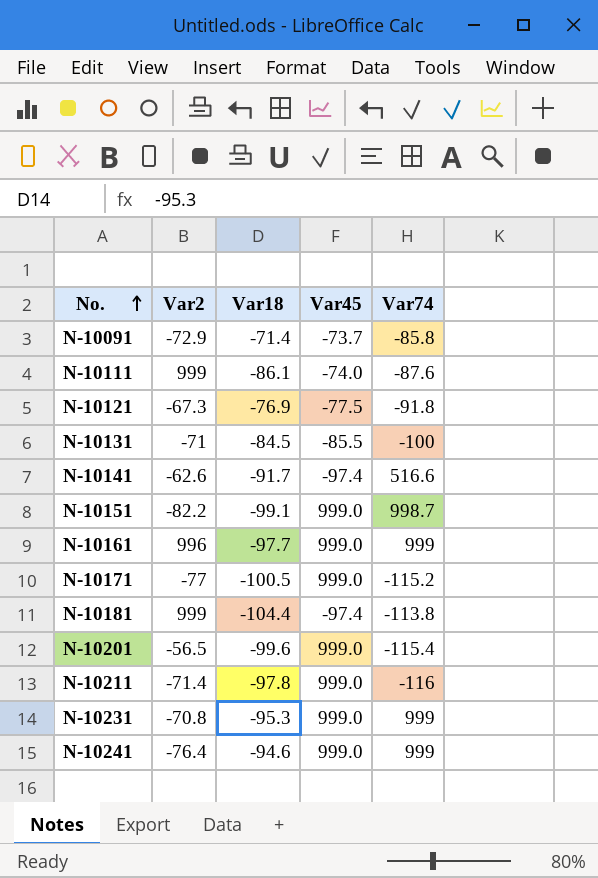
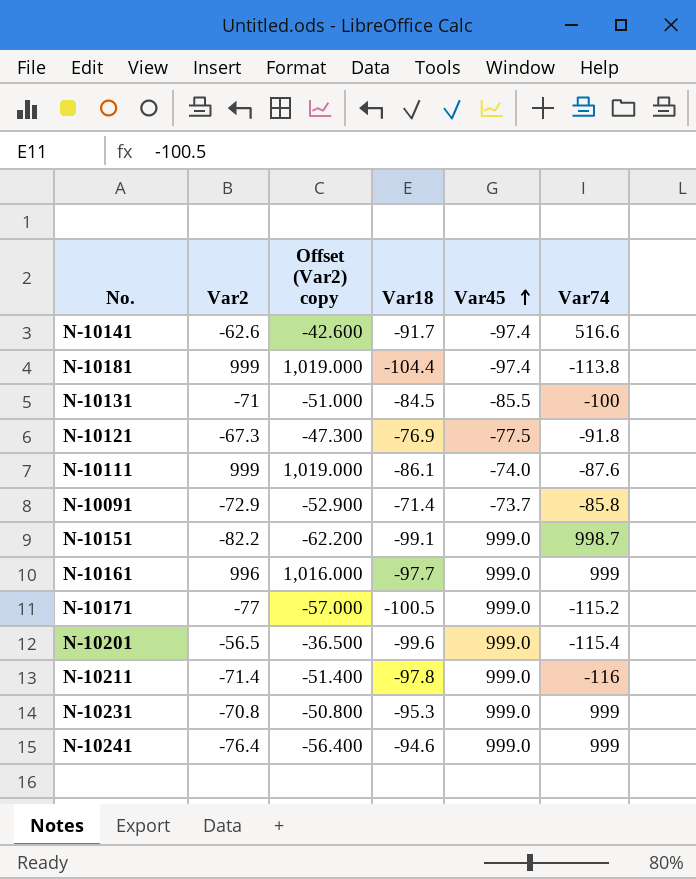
row order: No. ascending -> Var45 ascending
column Offset (Var2) copy | formula: none -> [Var2] + 20

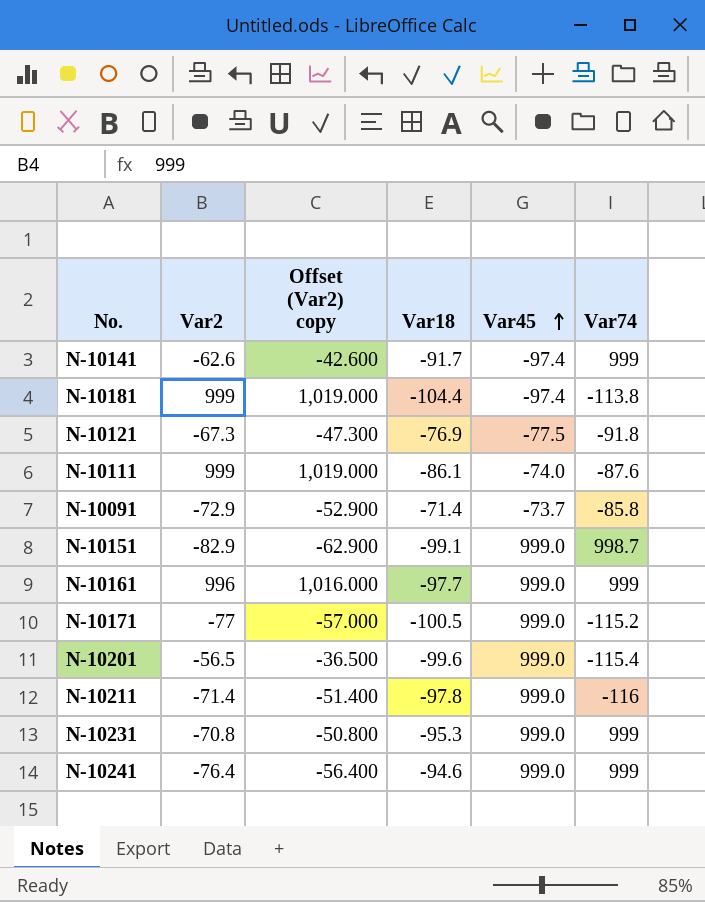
row N-10131: -71 | -51.000 | -84.5 | -85.5 | -100 -> none
N-10141 | Var74: 516.6 -> 999
N-10151 | Var2: -82.2 -> -82.9
N-10151 | Offset (Var2) copy: -62.200 -> -62.900

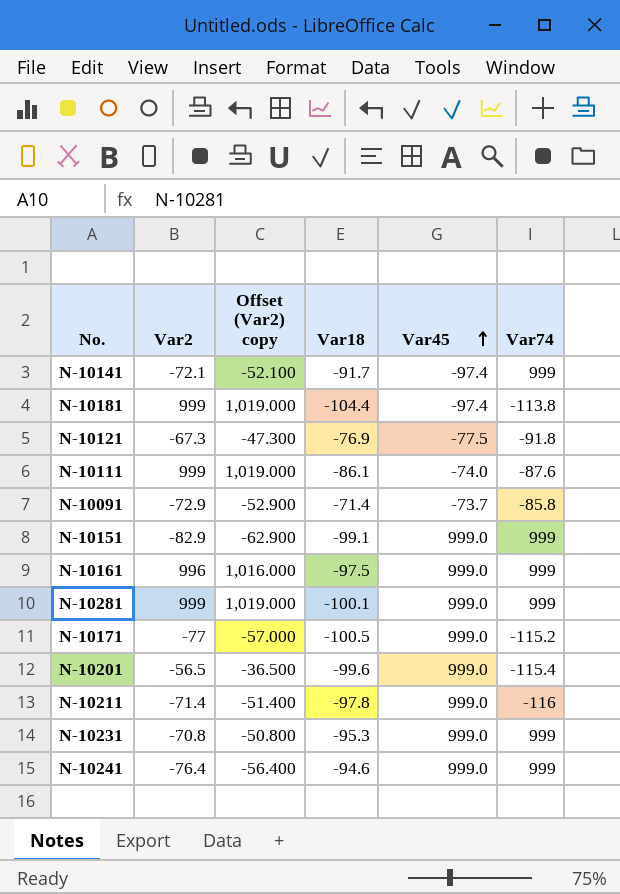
N-10141 | Var2: -62.6 -> -72.1
N-10141 | Offset (Var2) copy: -42.600 -> -52.100
N-10151 | Var74: 998.7 -> 999
N-10161 | Var18: -97.7 -> -97.5
row N-10281: none -> 999 | 1,019.000 | -100.1 | 999.0 | 999

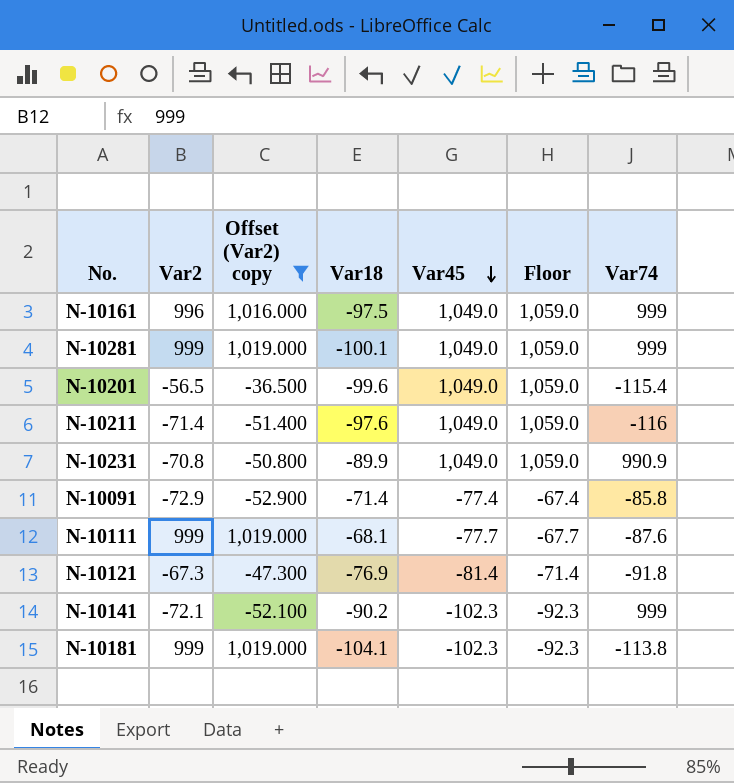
filter: none -> Offset (Var2) copy >= -52.900
row order: Var45 ascending -> Var45 descending
column Floor | formula: none -> [Var45] + 10
N-10161 | Var45: 999.0 -> 1,049.0
N-10281 | Var45: 999.0 -> 1,049.0
N-10201 | Var45: 999.0 -> 1,049.0
N-10211 | Var18: -97.8 -> -97.6
N-10211 | Var45: 999.0 -> 1,049.0
N-10231 | Var18: -95.3 -> -89.9
N-10231 | Var45: 999.0 -> 1,049.0
N-10231 | Var74: 999 -> 990.9
N-10091 | Var45: -73.7 -> -77.4
N-10111 | Var18: -86.1 -> -68.1
N-10111 | Var45: -74.0 -> -77.7
N-10121 | Var45: -77.5 -> -81.4
N-10141 | Var18: -91.7 -> -90.2
N-10141 | Var45: -97.4 -> -102.3
N-10181 | Var18: -104.4 -> -104.1
N-10181 | Var45: -97.4 -> -102.3

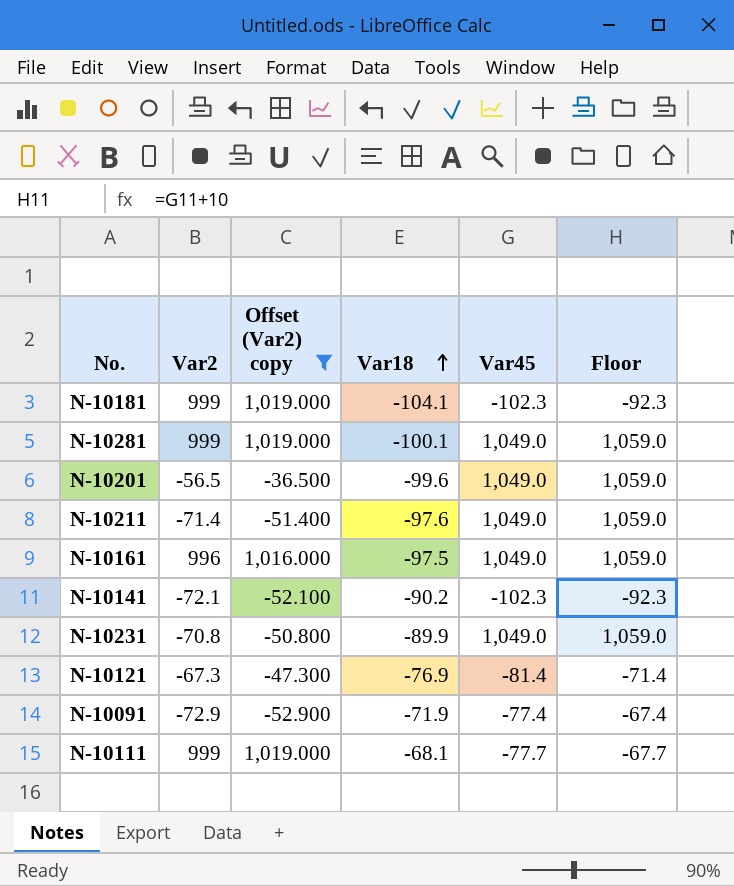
row order: Var45 descending -> Var18 ascending
column Var74 | position: 7 -> none
N-10091 | Var18: -71.4 -> -71.9

